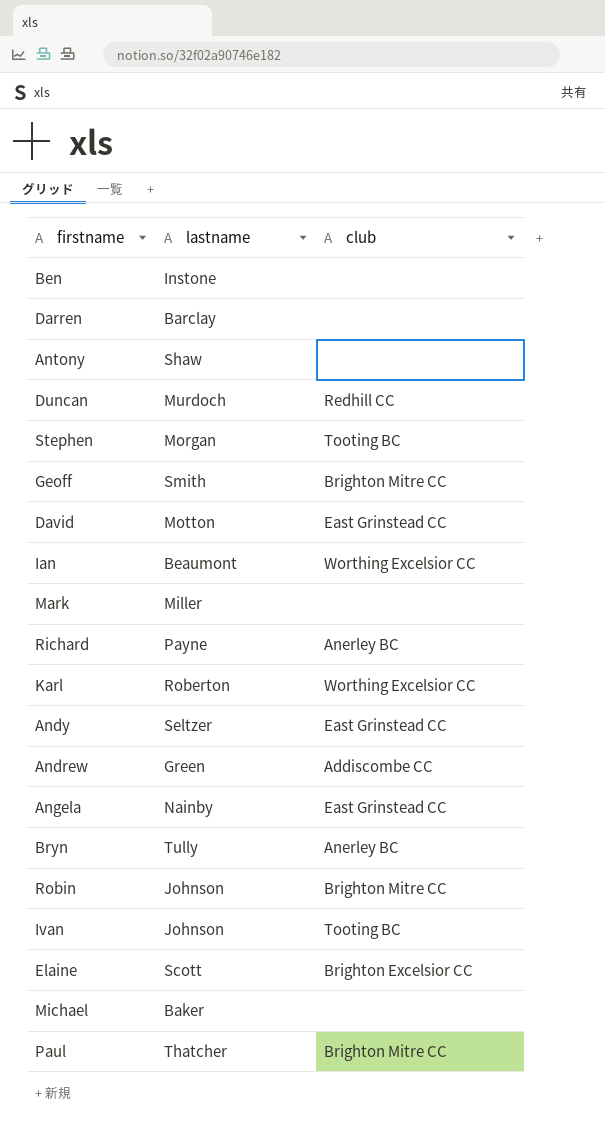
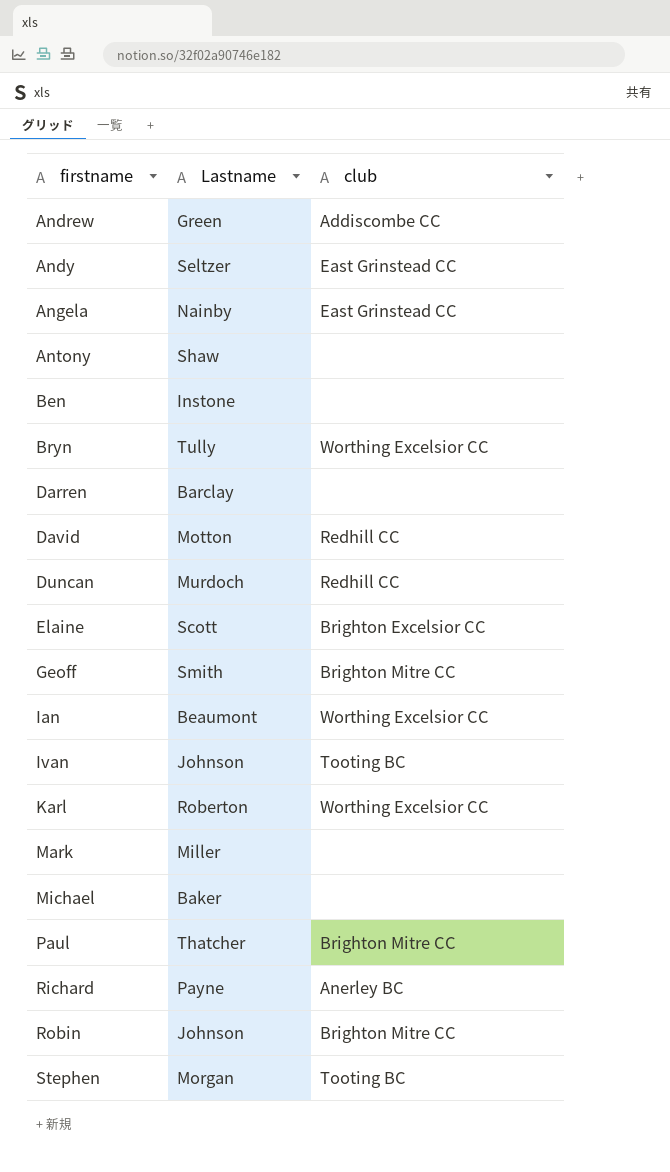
row order: none -> firstname ascending
column name: lastname -> Lastname
Bryn | club: Anerley BC -> Worthing Excelsior CC
David | club: East Grinstead CC -> Redhill CC

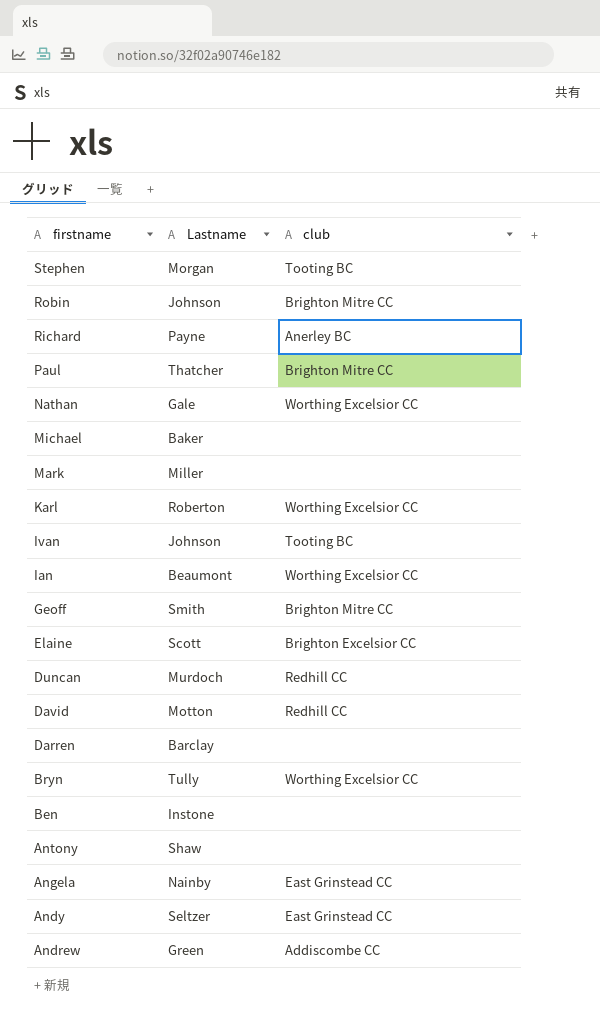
row order: firstname ascending -> firstname descending
row Nathan: none -> Gale | Worthing Excelsior CC

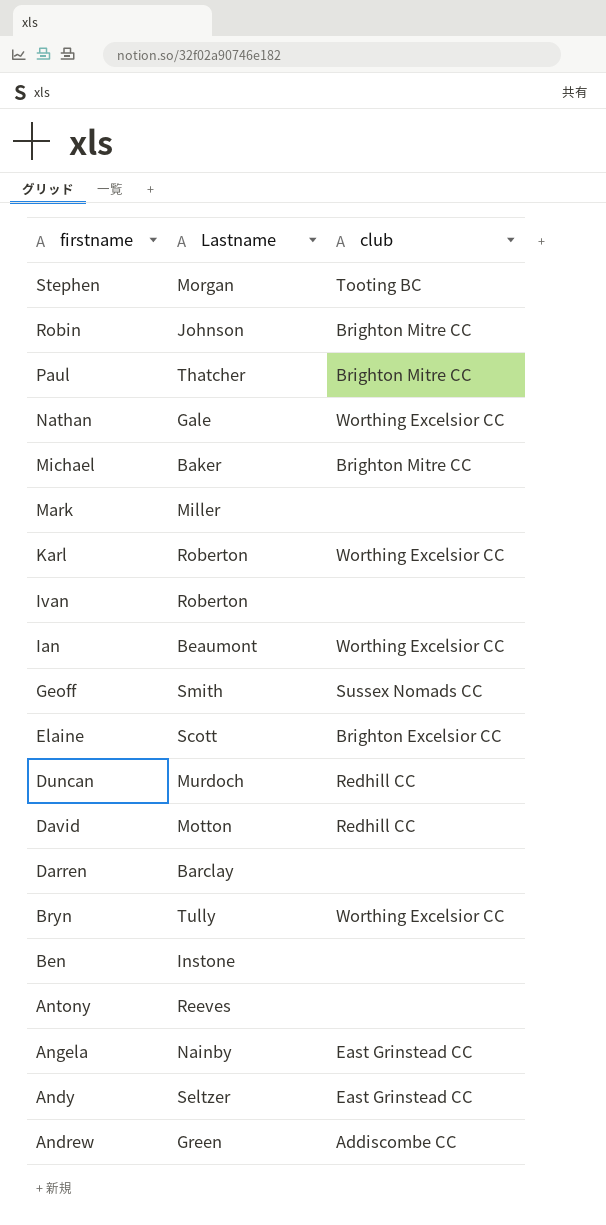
row Richard: Payne | Anerley BC -> none
Michael | club: none -> Brighton Mitre CC
Ivan | Lastname: Johnson -> Roberton
Ivan | club: Tooting BC -> none
Geoff | club: Brighton Mitre CC -> Sussex Nomads CC
Antony | Lastname: Shaw -> Reeves

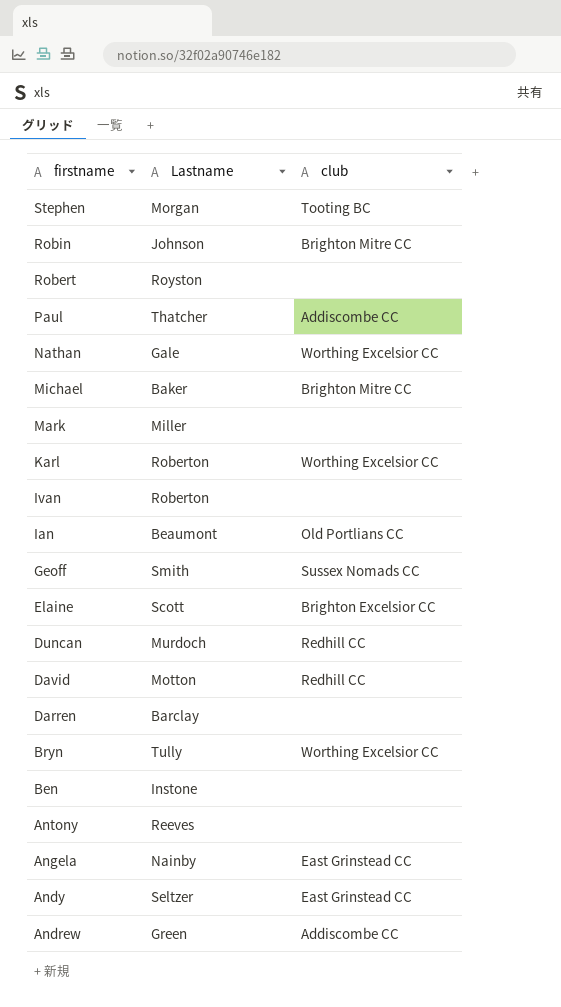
row Robert: none -> Royston | none
Paul | club: Brighton Mitre CC -> Addiscombe CC
Ian | club: Worthing Excelsior CC -> Old Portlians CC

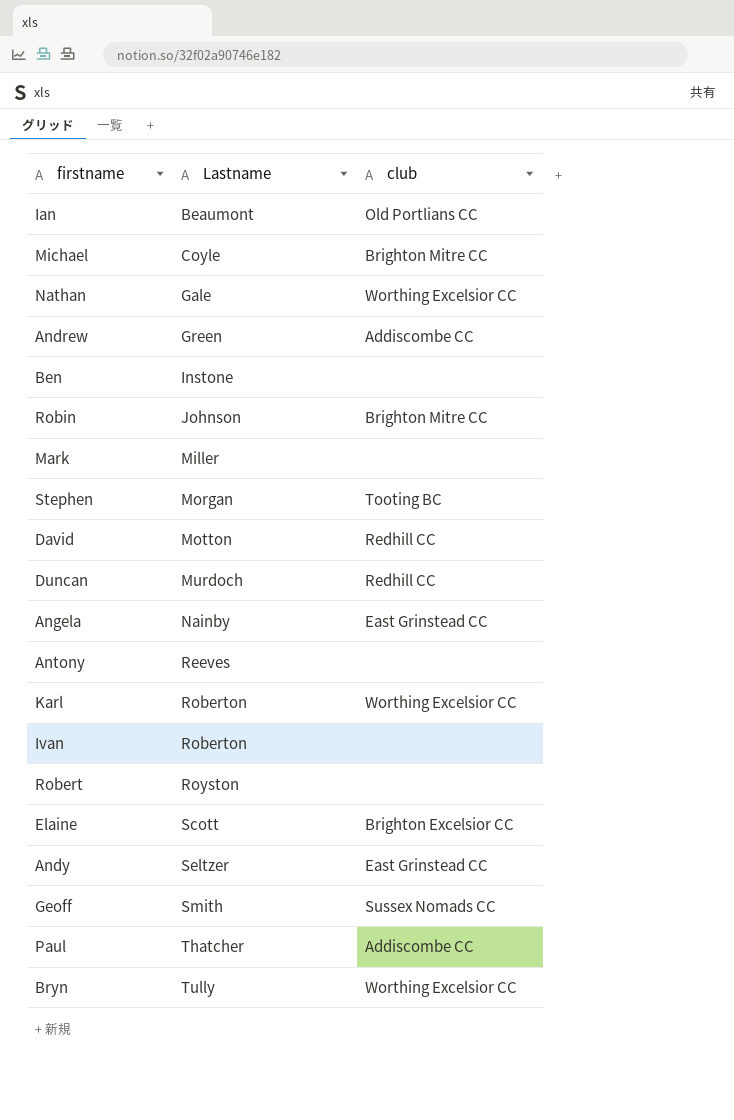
row order: firstname descending -> Lastname ascending
row Darren: Barclay | none -> none
Michael | Lastname: Baker -> Coyle

